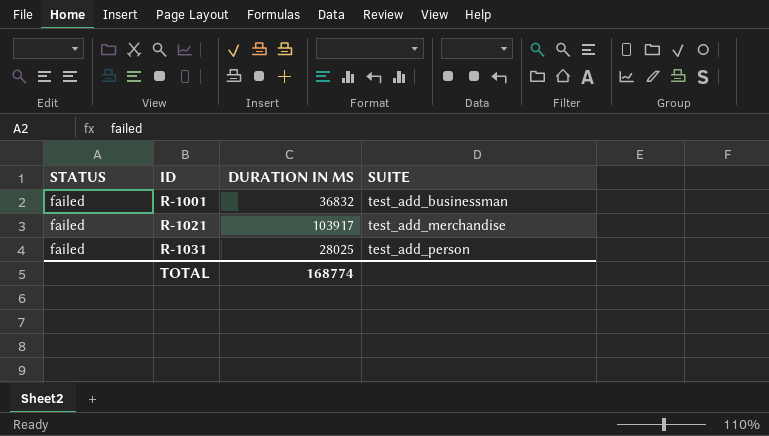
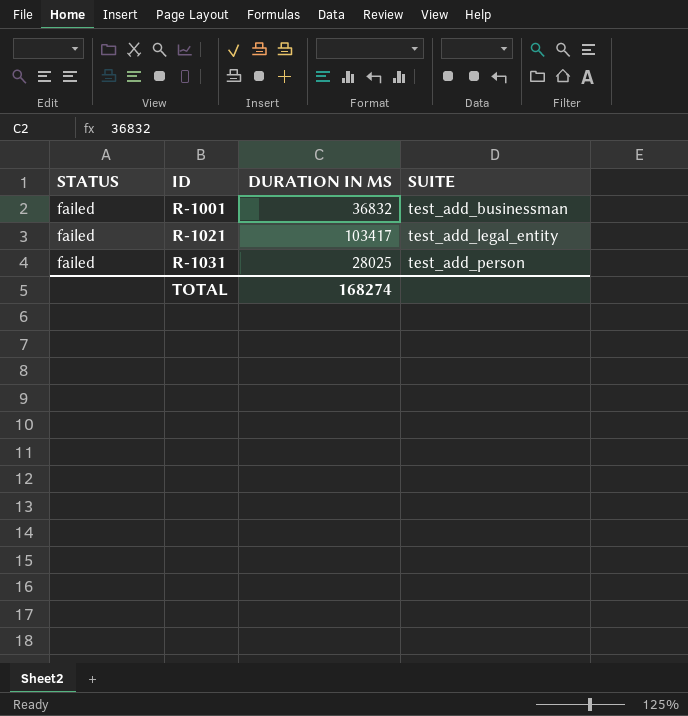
R-1021 | DURATION IN MS: 103917 -> 103417
R-1021 | SUITE: test_add_merchandise -> test_add_legal_entity
TOTAL | DURATION IN MS: 168774 -> 168274

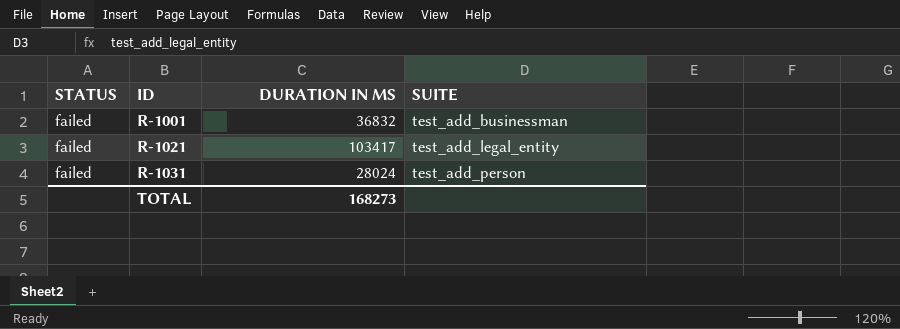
R-1031 | DURATION IN MS: 28025 -> 28024
TOTAL | DURATION IN MS: 168274 -> 168273

